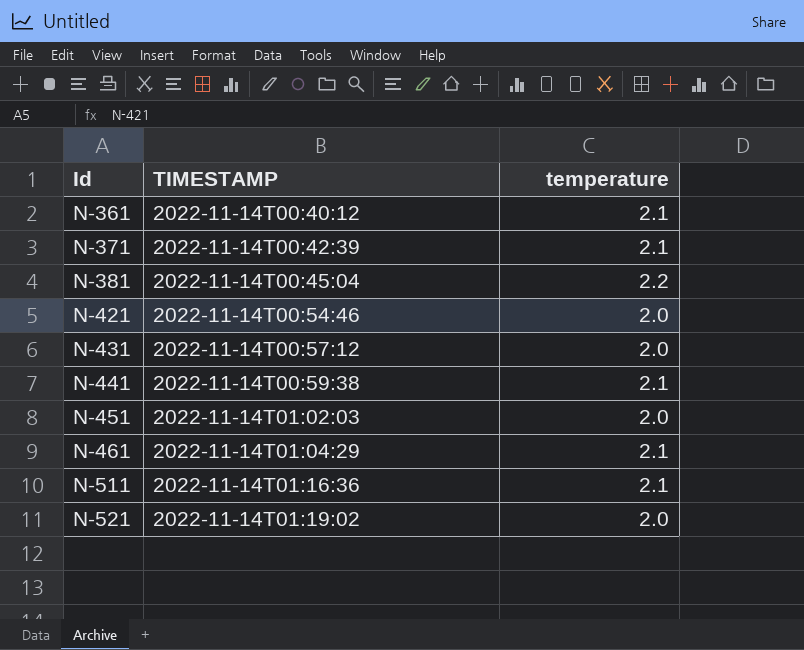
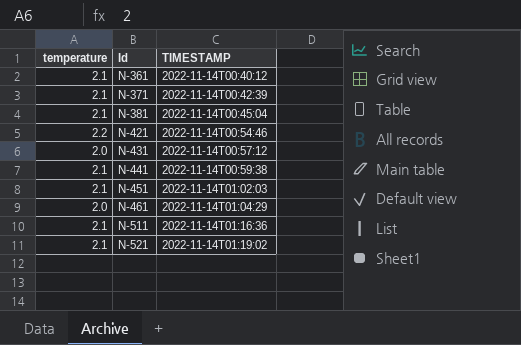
column temperature | position: 3 -> 1
N-381 | temperature: 2.2 -> 2.1
N-421 | temperature: 2.0 -> 2.2
N-451 | temperature: 2.0 -> 2.1
N-461 | temperature: 2.1 -> 2.0
N-521 | temperature: 2.0 -> 2.1

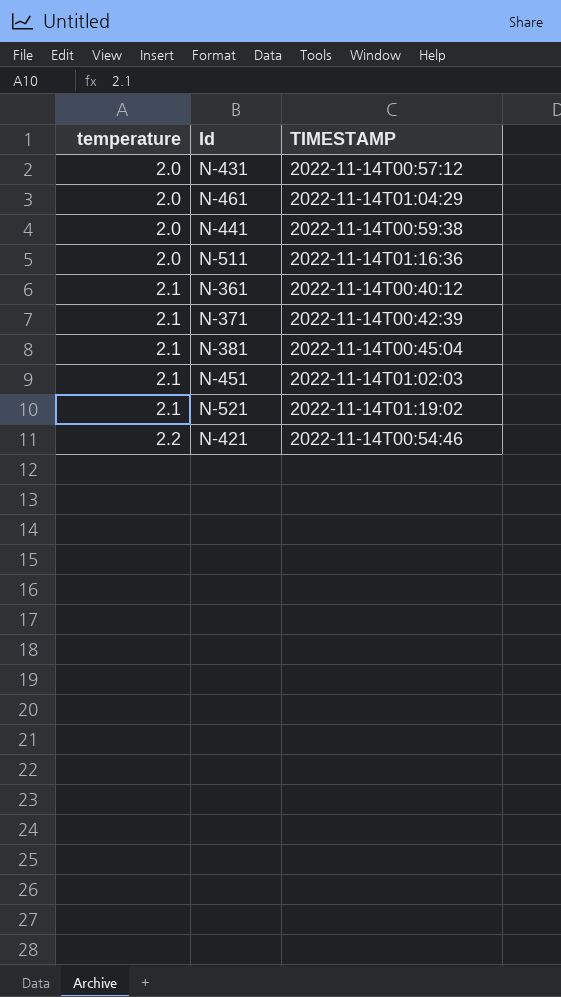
row order: Id ascending -> temperature ascending
N-441 | temperature: 2.1 -> 2.0
N-511 | temperature: 2.1 -> 2.0

